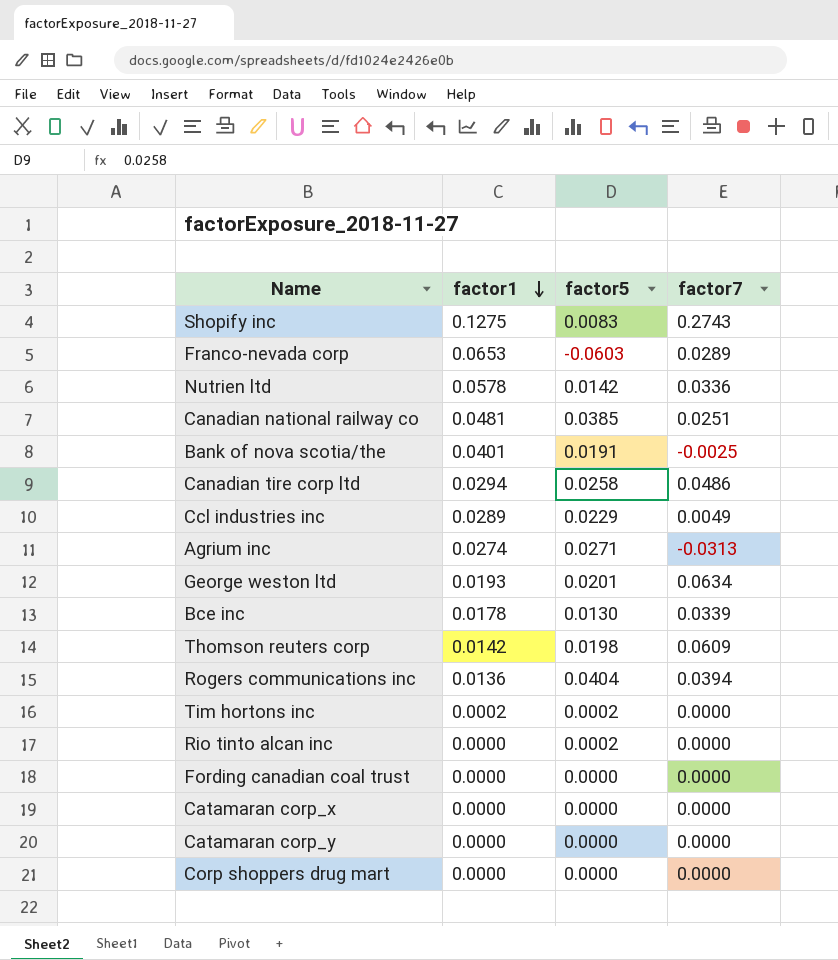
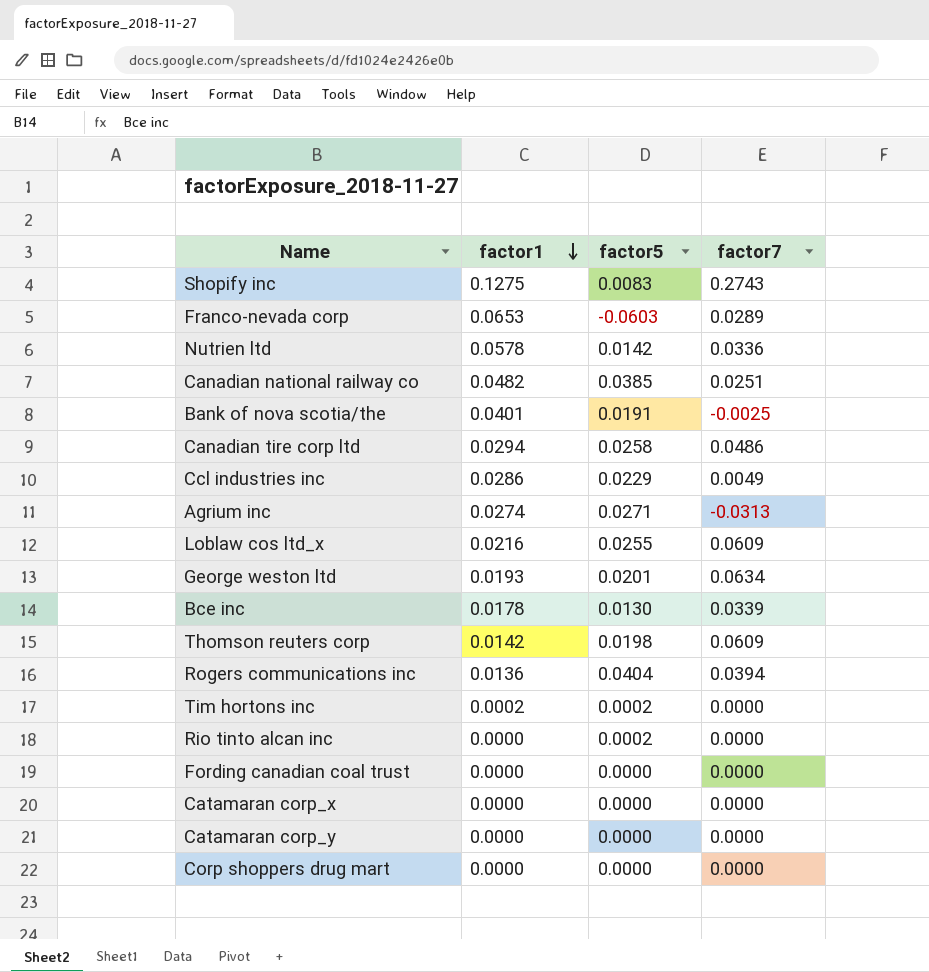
Canadian national railway co | factor1: 0.0481 -> 0.0482
Ccl industries inc | factor1: 0.0289 -> 0.0286
row Loblaw cos ltd_x: none -> 0.0216 | 0.0255 | 0.0609

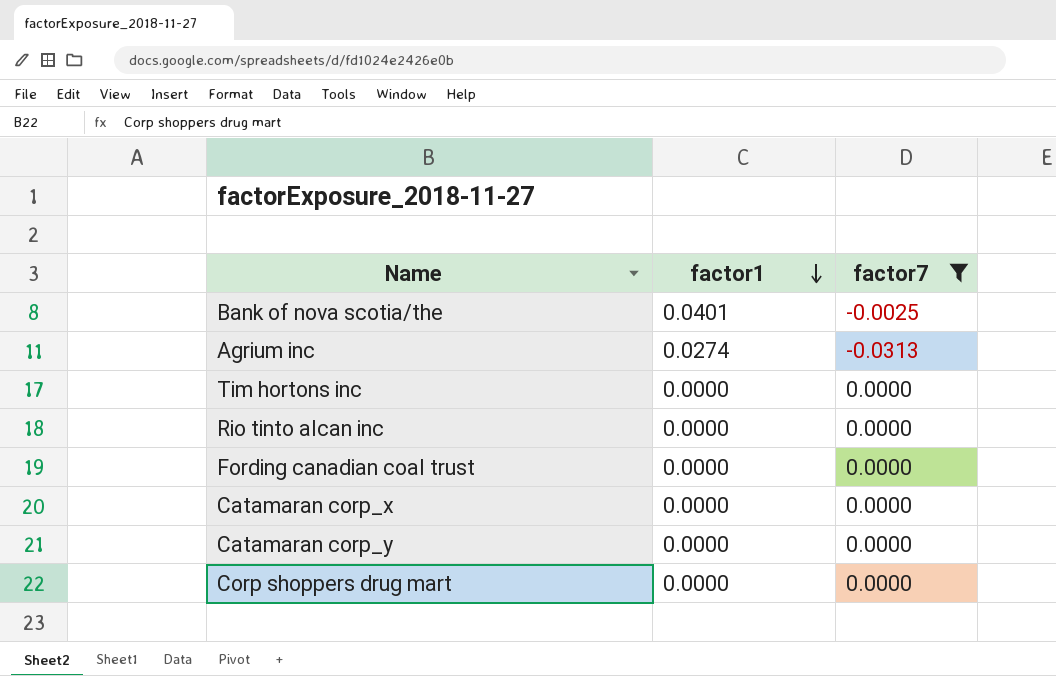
filter: none -> factor7 <= 0.0000
column factor5 | position: 3 -> none
Tim hortons inc | factor1: 0.0002 -> 0.0000

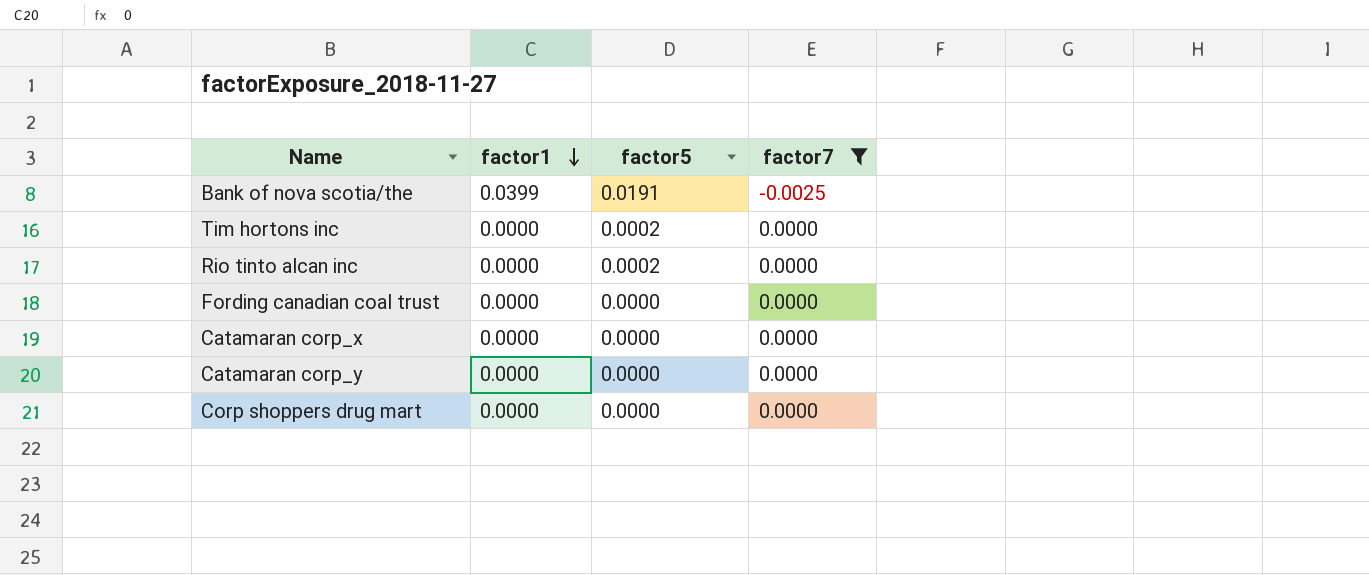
column factor5 | position: none -> 3
row Agrium inc: 0.0274 | -0.0313 -> none
Bank of nova scotia/the | factor1: 0.0401 -> 0.0399

